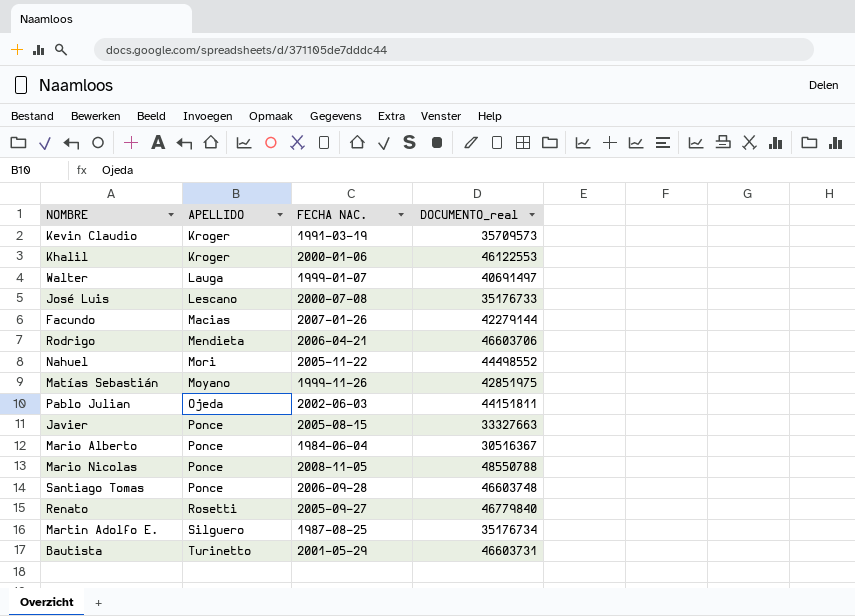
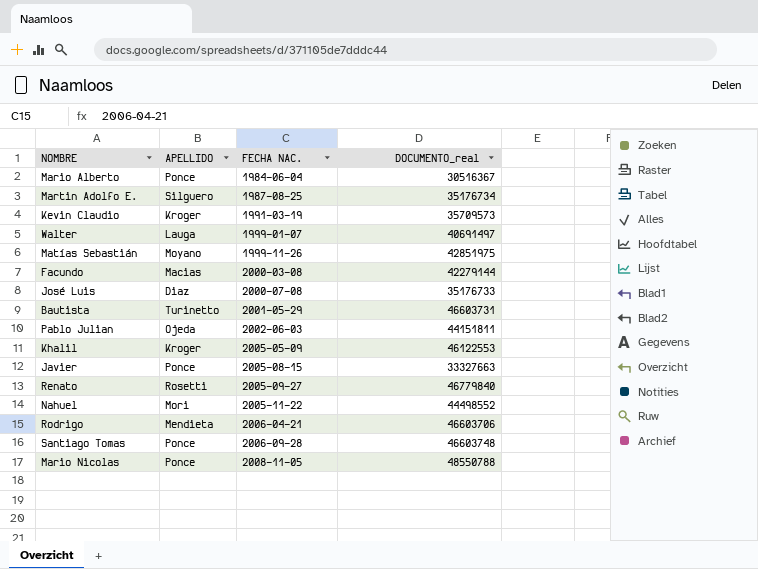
row order: APELLIDO ascending -> FECHA NAC. ascending
Facundo | FECHA NAC.: 2007-01-26 -> 2000-03-08
José Luis | APELLIDO: Lescano -> Diaz
Khalil | FECHA NAC.: 2000-01-06 -> 2005-05-09

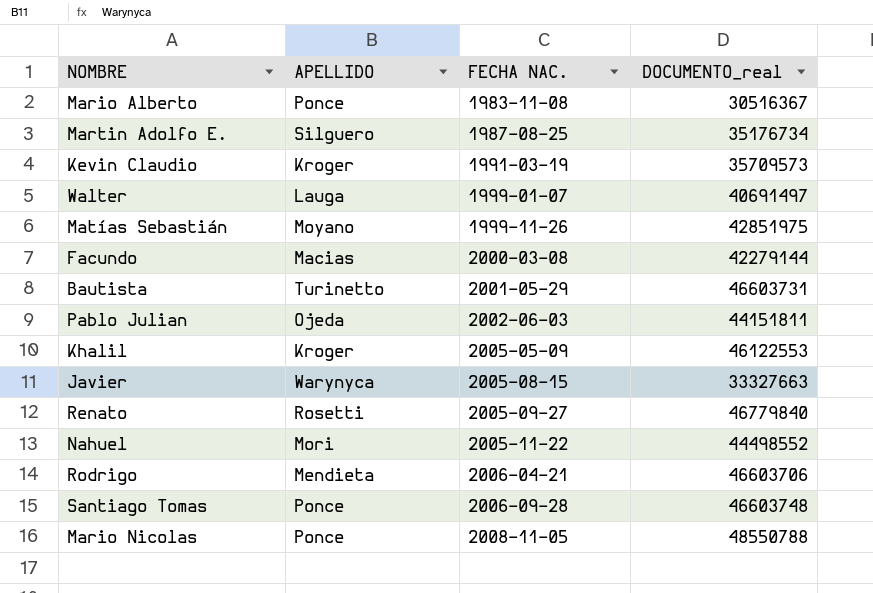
row José Luis: Diaz | 2000-07-08 | 35176733 -> none
Mario Alberto | FECHA NAC.: 1984-06-04 -> 1983-11-08
Javier | APELLIDO: Ponce -> Warynyca

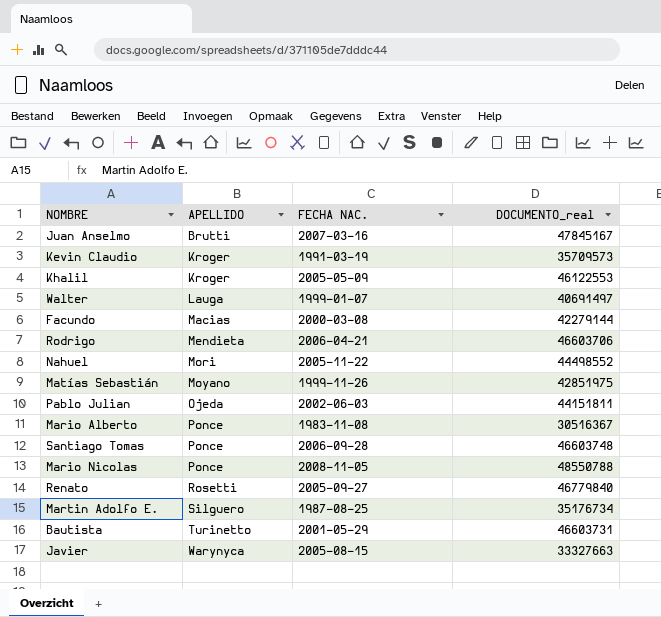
row order: FECHA NAC. ascending -> APELLIDO ascending
row Juan Anselmo: none -> Brutti | 2007-03-16 | 47845167

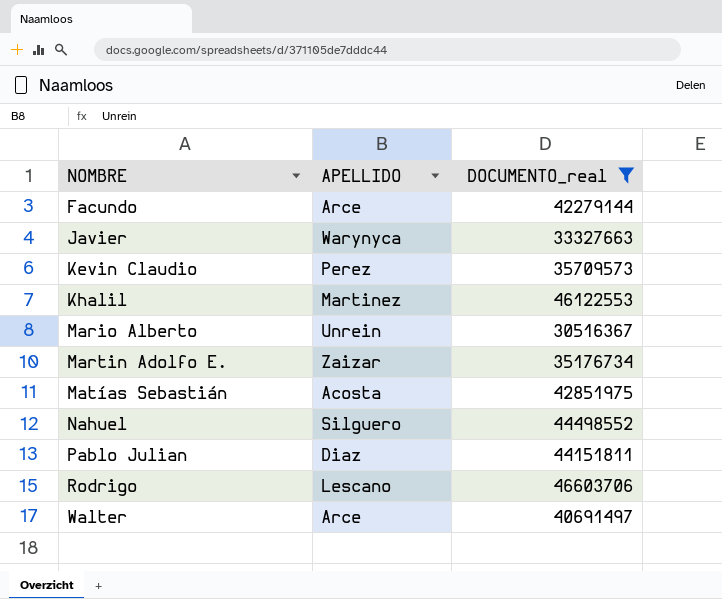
filter: none -> DOCUMENTO_real <= 46603706
row order: APELLIDO ascending -> NOMBRE ascending
column FECHA NAC. | position: 3 -> none
Facundo | APELLIDO: Macias -> Arce
Kevin Claudio | APELLIDO: Kroger -> Perez
Khalil | APELLIDO: Kroger -> Martinez
Mario Alberto | APELLIDO: Ponce -> Unrein
Martin Adolfo E. | APELLIDO: Silguero -> Zaizar
Matías Sebastián | APELLIDO: Moyano -> Acosta
Nahuel | APELLIDO: Mori -> Silguero
Pablo Julian | APELLIDO: Ojeda -> Diaz
Rodrigo | APELLIDO: Mendieta -> Lescano
Walter | APELLIDO: Lauga -> Arce

